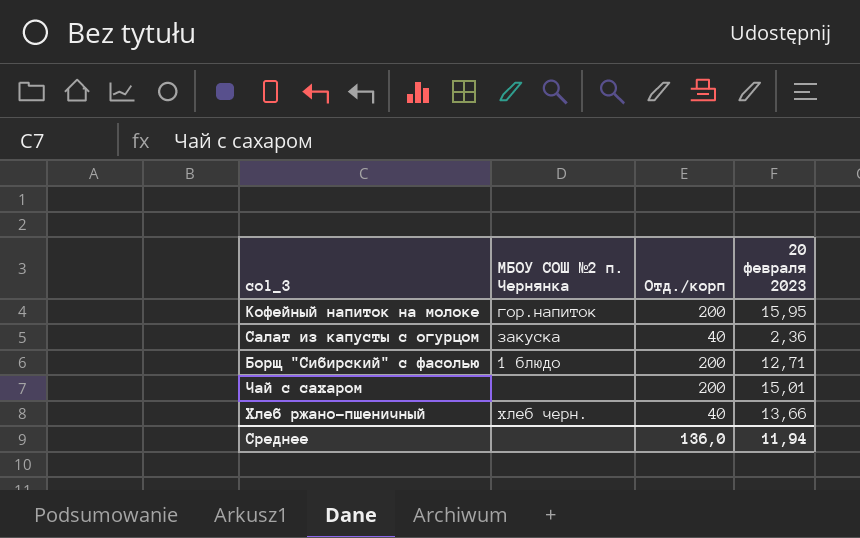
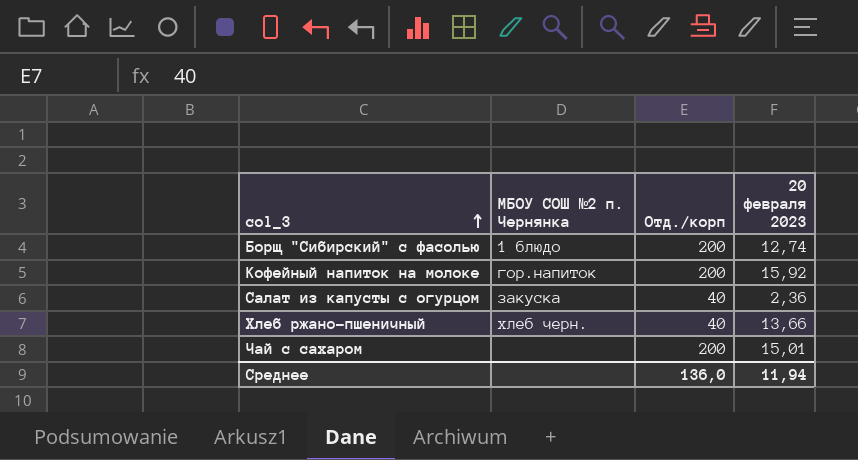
row order: none -> col_3 ascending
Борщ "Сибирский" с фасолью | 20 февраля 2023: 12,71 -> 12,74
Кофейный напиток на молоке | 20 февраля 2023: 15,95 -> 15,92

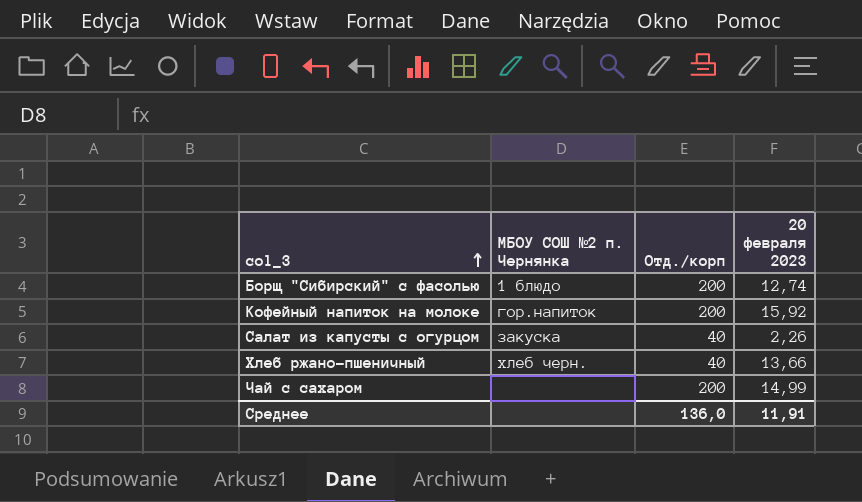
Салат из капусты с огурцом | 20 февраля 2023: 2,36 -> 2,26
Чай с сахаром | 20 февраля 2023: 15,01 -> 14,99
Среднее | 20 февраля 2023: 11,94 -> 11,91

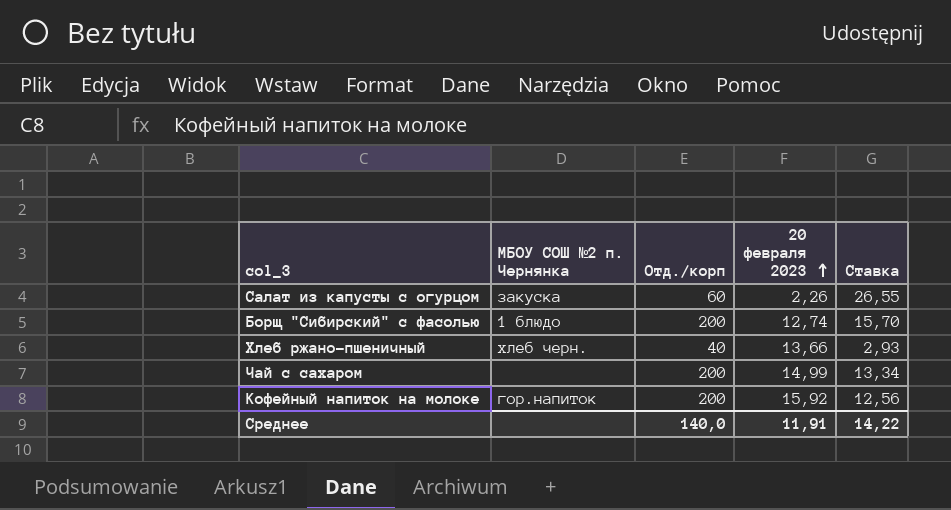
row order: col_3 ascending -> 20 февраля 2023 ascending
column Ставка | formula: none -> [Отд./корп] / [20 февраля 2023]
Салат из капусты с огурцом | Отд./корп: 40 -> 60
Среднее | Отд./корп: 136,0 -> 140,0

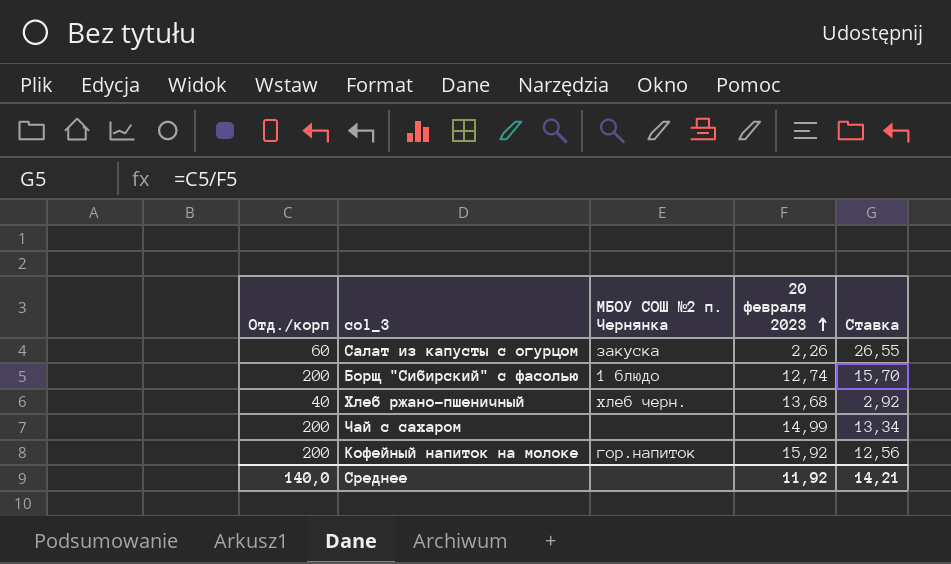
column Отд./корп | position: 3 -> 1
Хлеб ржано-пшеничный | 20 февраля 2023: 13,66 -> 13,68
Хлеб ржано-пшеничный | Ставка: 2,93 -> 2,92
Среднее | 20 февраля 2023: 11,91 -> 11,92
Среднее | Ставка: 14,22 -> 14,21

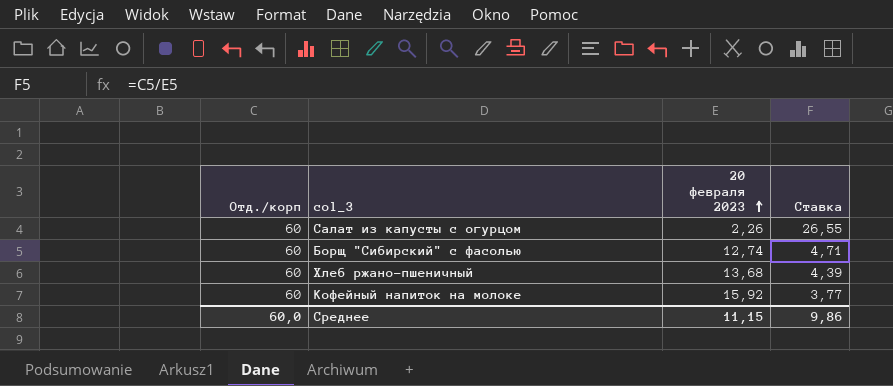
column МБОУ СОШ №2 п. Чернянка | position: 3 -> none
row Чай с сахаром: 200 | none | 14,99 | 13,34 -> none
Борщ "Сибирский" с фасолью | Отд./корп: 200 -> 60
Борщ "Сибирский" с фасолью | Ставка: 15,70 -> 4,71
Хлеб ржано-пшеничный | Отд./корп: 40 -> 60
Хлеб ржано-пшеничный | Ставка: 2,92 -> 4,39
Кофейный напиток на молоке | Отд./корп: 200 -> 60
Кофейный напиток на молоке | Ставка: 12,56 -> 3,77
Среднее | Отд./корп: 140,0 -> 60,0
Среднее | 20 февраля 2023: 11,92 -> 11,15
Среднее | Ставка: 14,21 -> 9,86

